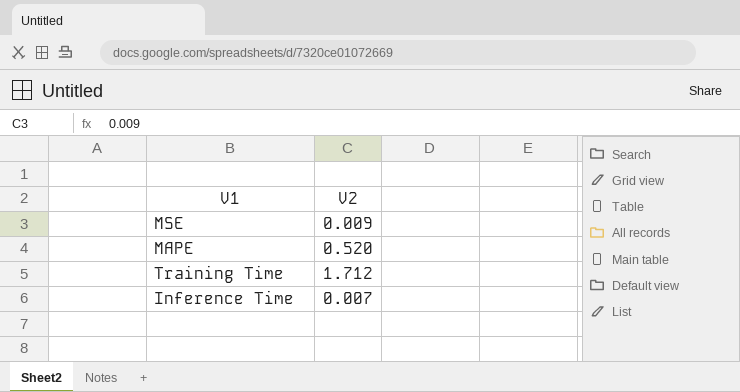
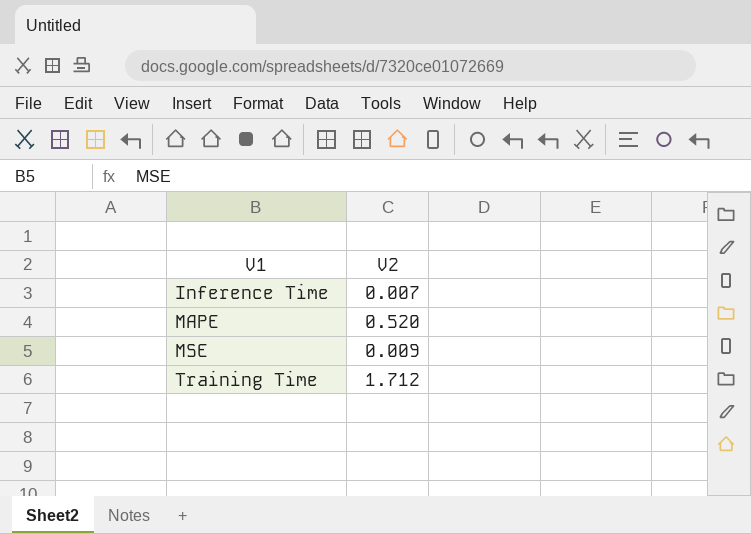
row order: none -> V1 ascending

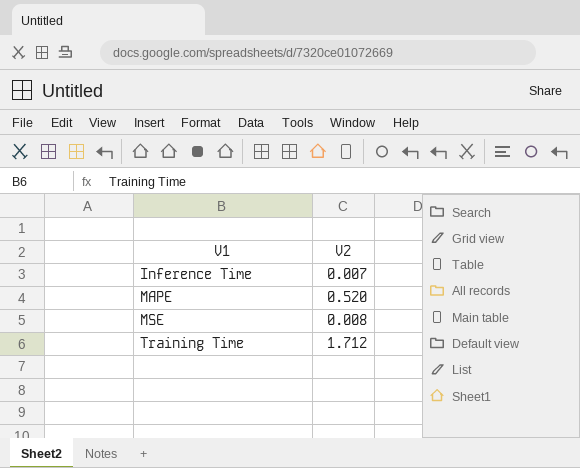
MSE | V2: 0.009 -> 0.008

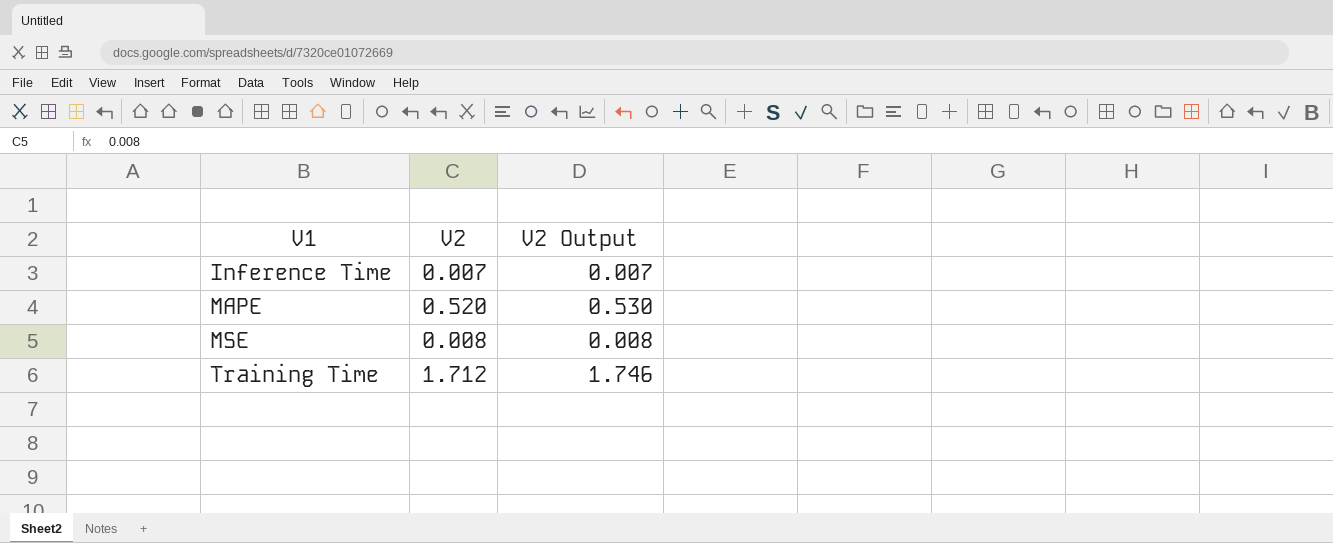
column V2 Output | formula: none -> [V2] * 1.02

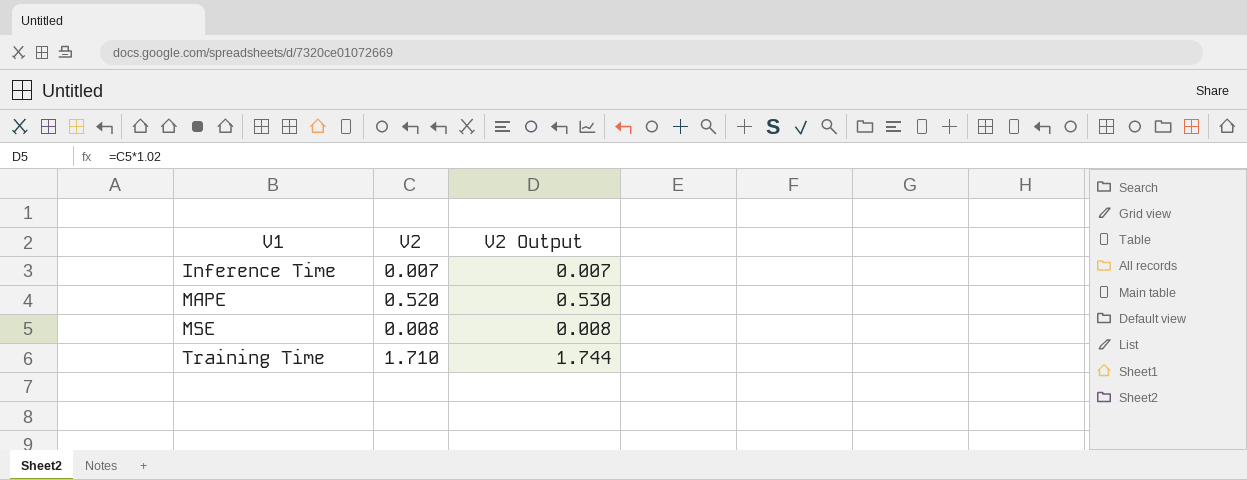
Training Time | V2: 1.712 -> 1.710
Training Time | V2 Output: 1.746 -> 1.744

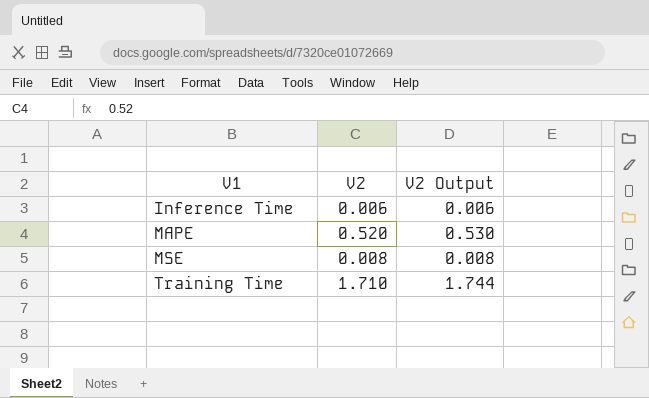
Inference Time | V2: 0.007 -> 0.006
Inference Time | V2 Output: 0.007 -> 0.006

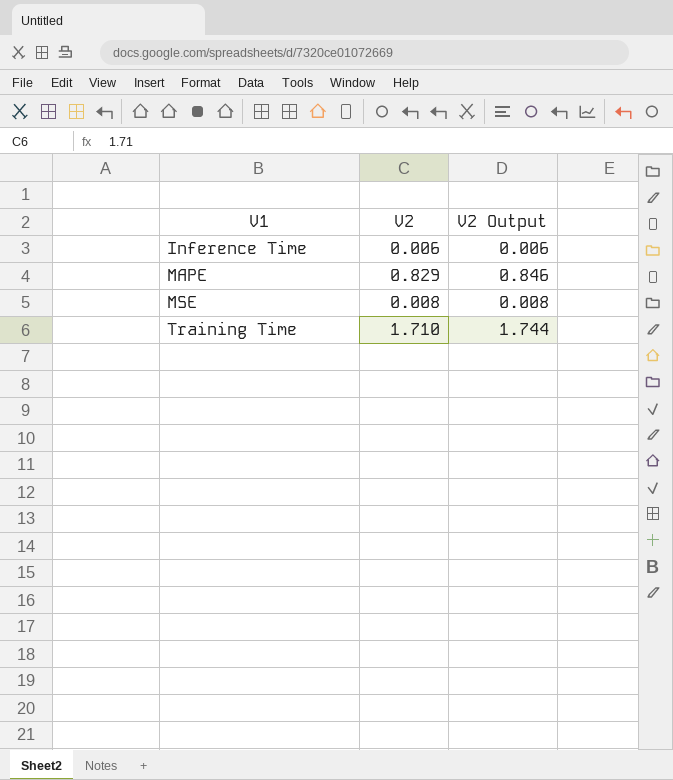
MAPE | V2: 0.520 -> 0.829
MAPE | V2 Output: 0.530 -> 0.846

